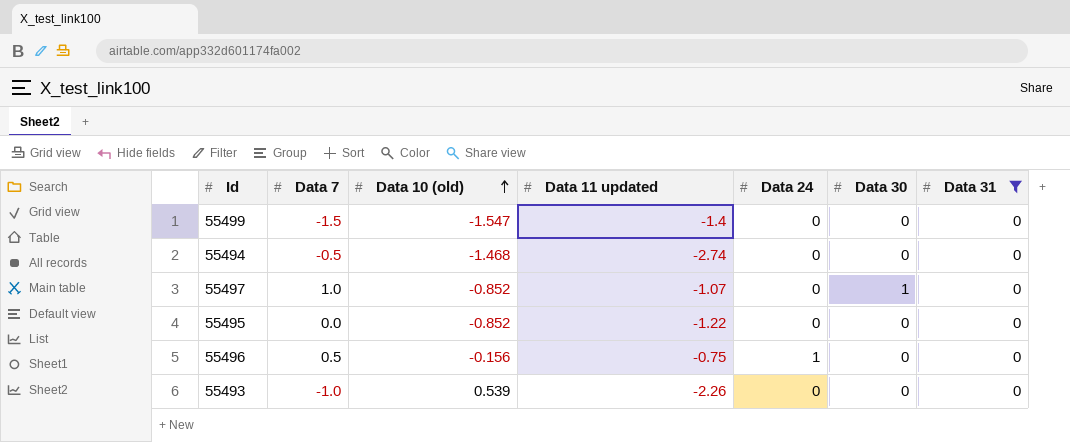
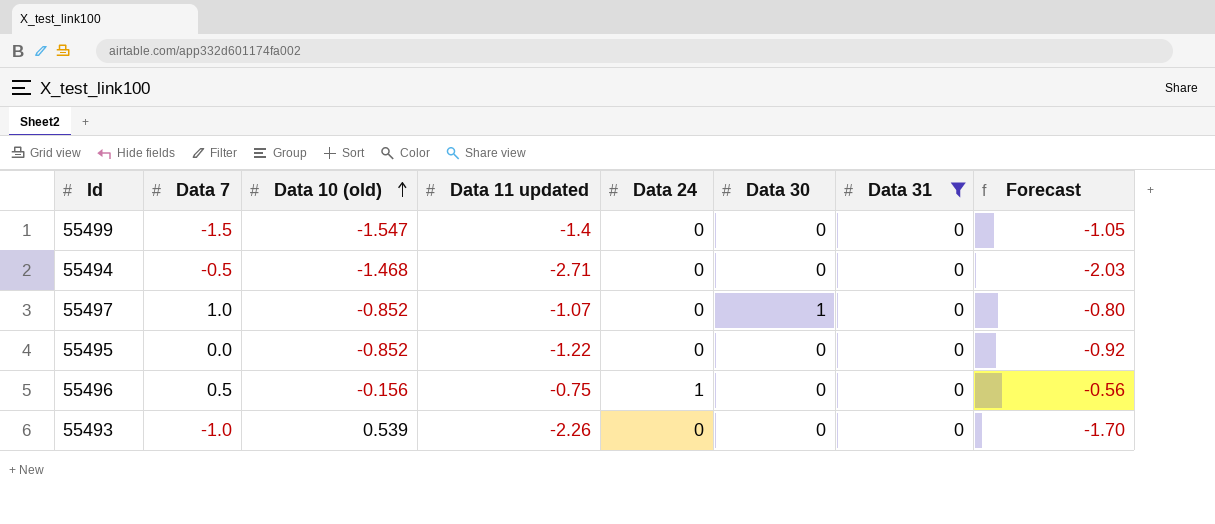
column Forecast | formula: none -> [Data 11 updated] * 0.75
55494 | Data 11 updated: -2.74 -> -2.71

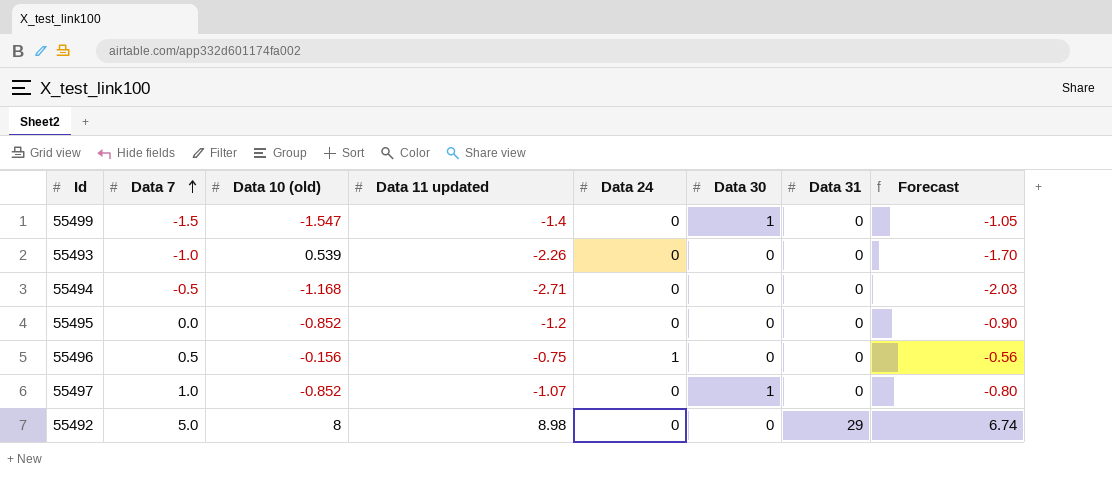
filter: Data 31 = 0 -> none
row order: Data 10 (old) ascending -> Data 7 ascending
55499 | Data 30: 0 -> 1
55494 | Data 10 (old): -1.468 -> -1.168
55495 | Data 11 updated: -1.22 -> -1.2
55495 | Forecast: -0.92 -> -0.90

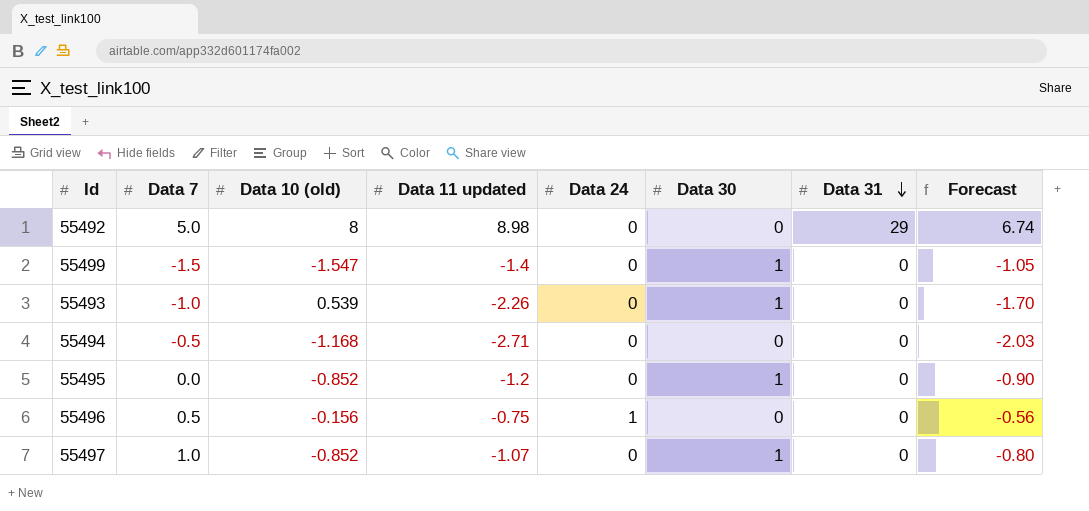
row order: Data 7 ascending -> Data 31 descending
55493 | Data 30: 0 -> 1
55495 | Data 30: 0 -> 1

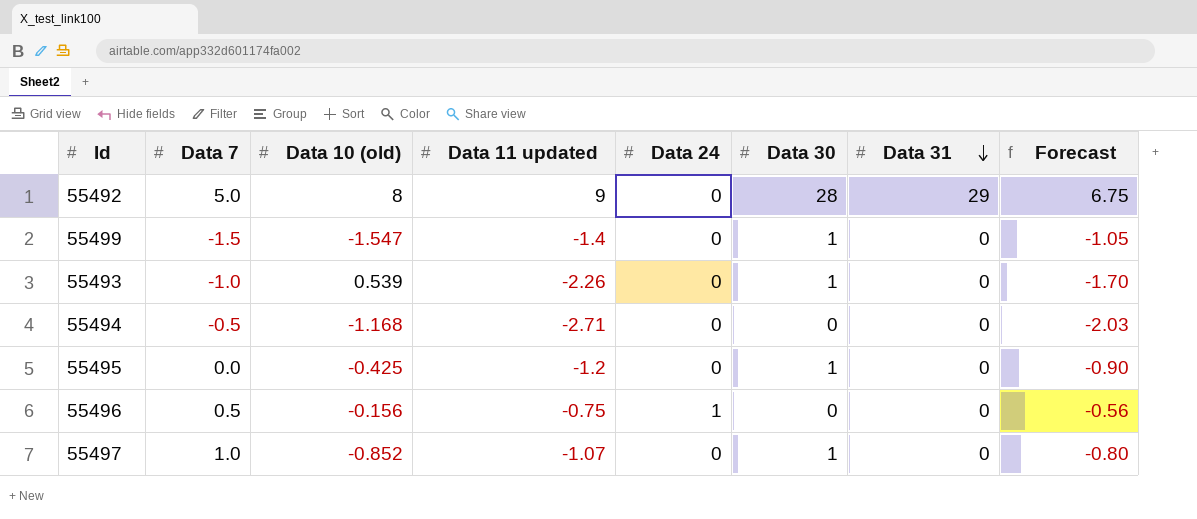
55492 | Data 11 updated: 8.98 -> 9
55492 | Data 30: 0 -> 28
55492 | Forecast: 6.74 -> 6.75
55495 | Data 10 (old): -0.852 -> -0.425

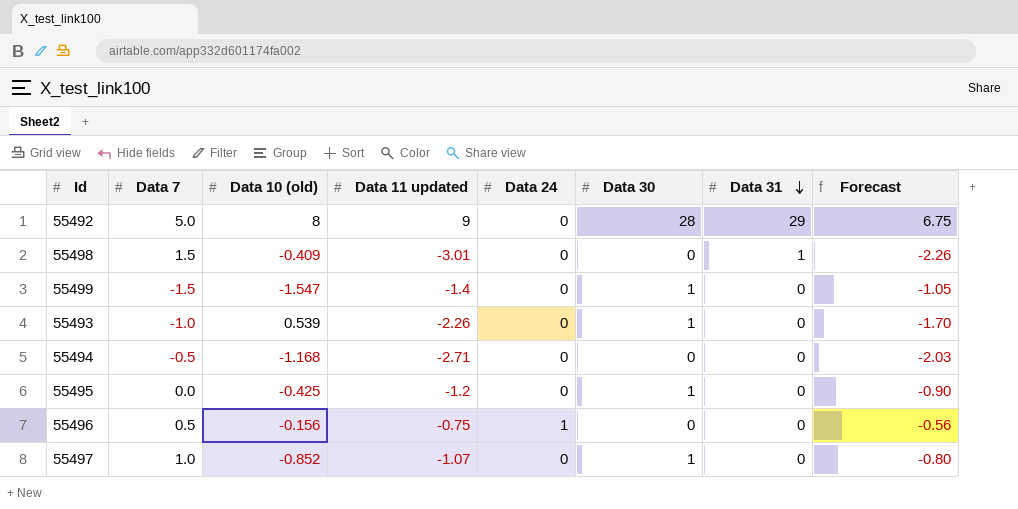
row 55498: none -> 1.5 | -0.409 | -3.01 | 0 | 0 | 1 | -2.26

